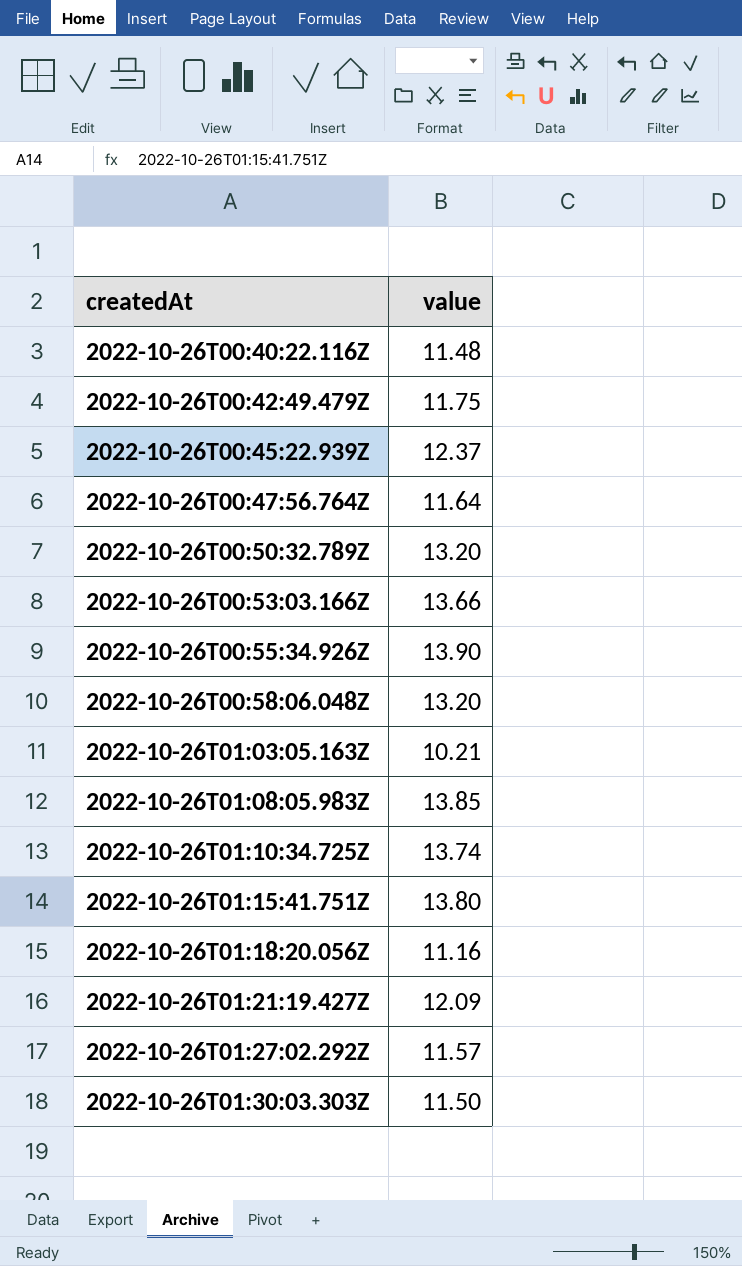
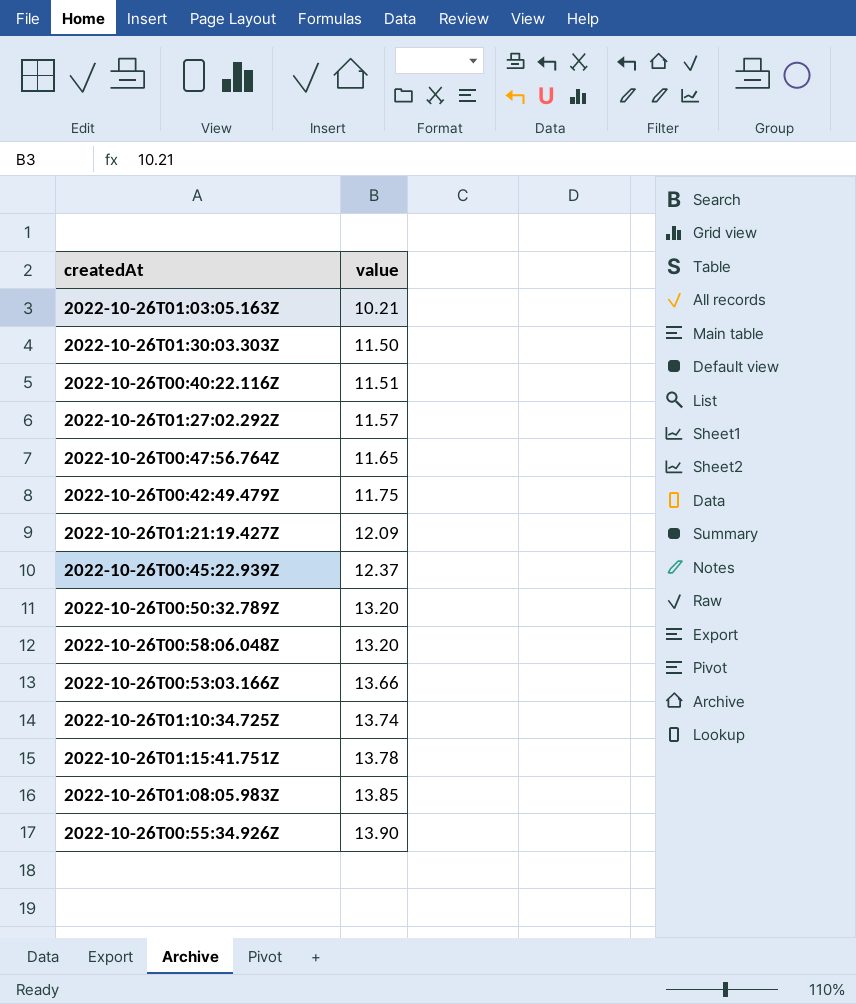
row order: createdAt ascending -> value ascending
row 2022-10-26T01:18:20.056Z: 11.16 -> none
2022-10-26T00:40:22.116Z | value: 11.48 -> 11.51
2022-10-26T00:47:56.764Z | value: 11.64 -> 11.65
2022-10-26T01:15:41.751Z | value: 13.80 -> 13.78

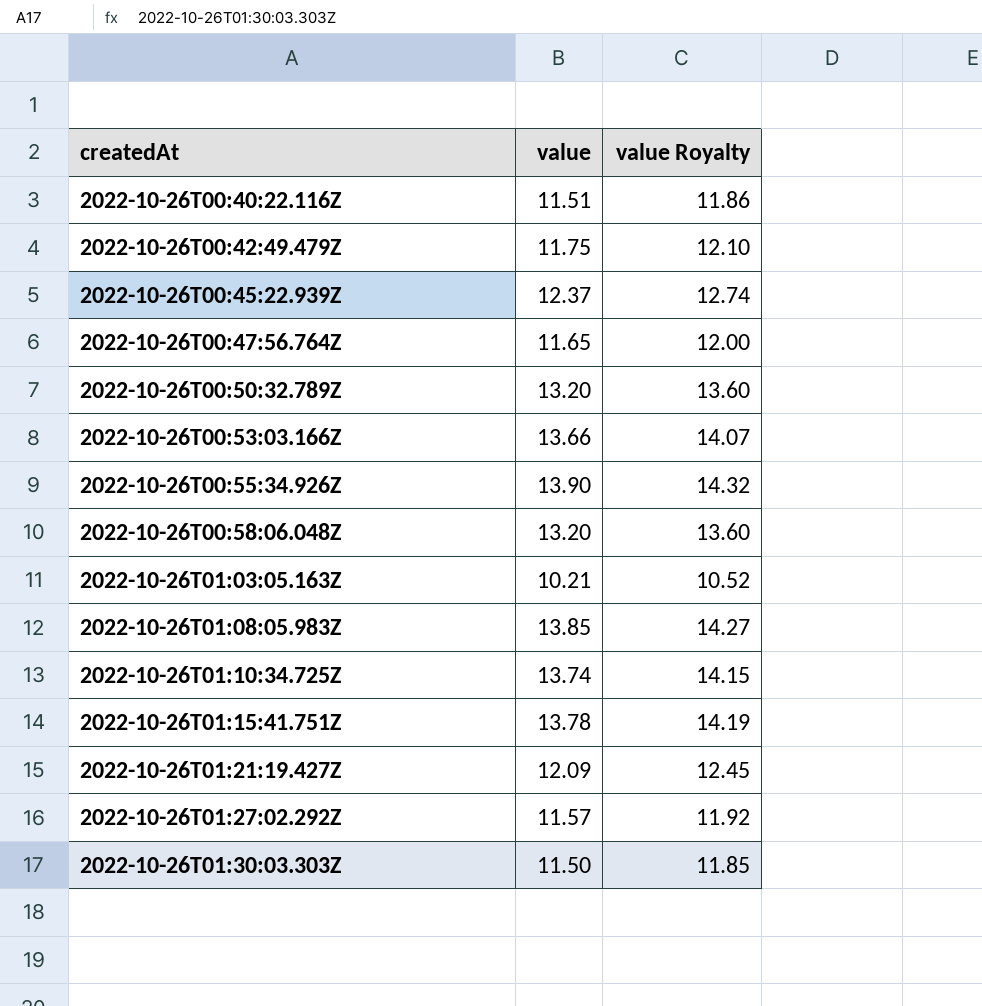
row order: value ascending -> createdAt ascending
column value Royalty | formula: none -> [value] * 1.03

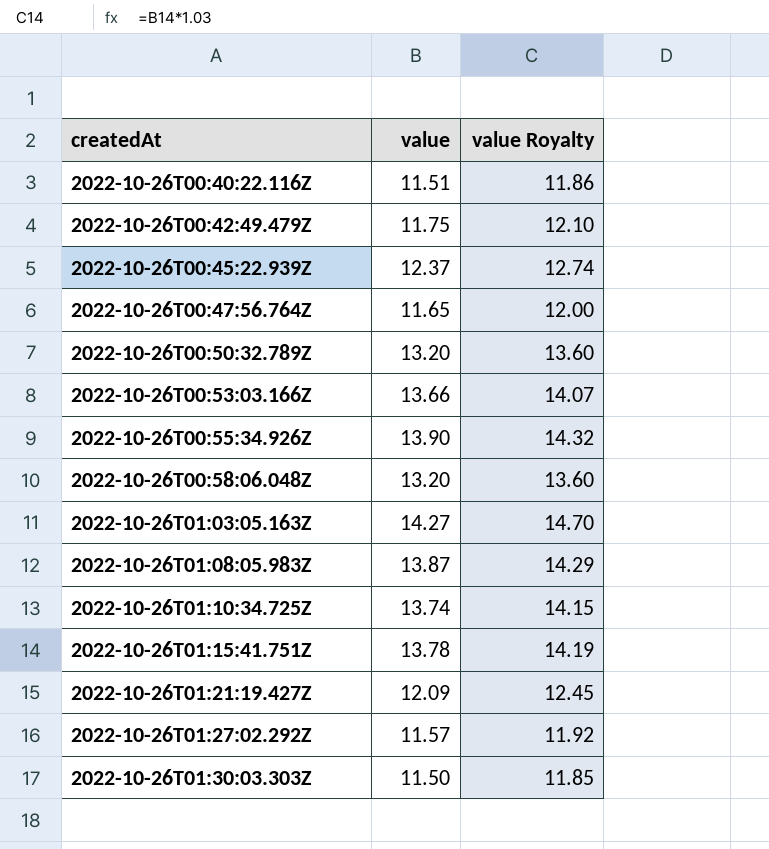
2022-10-26T01:03:05.163Z | value: 10.21 -> 14.27
2022-10-26T01:03:05.163Z | value Royalty: 10.52 -> 14.70
2022-10-26T01:08:05.983Z | value: 13.85 -> 13.87
2022-10-26T01:08:05.983Z | value Royalty: 14.27 -> 14.29

